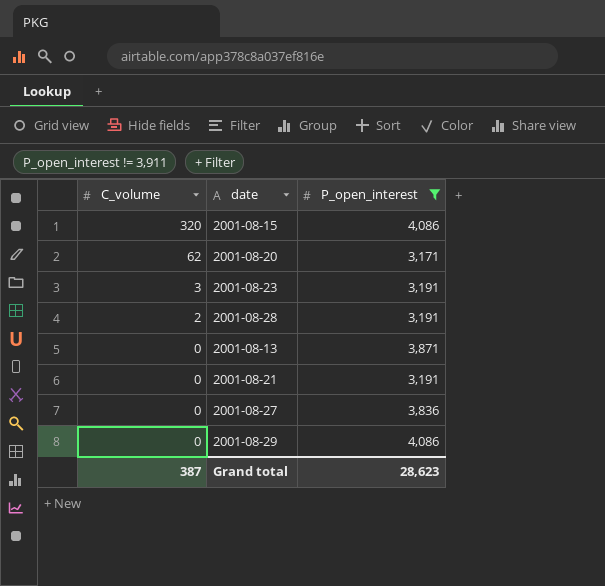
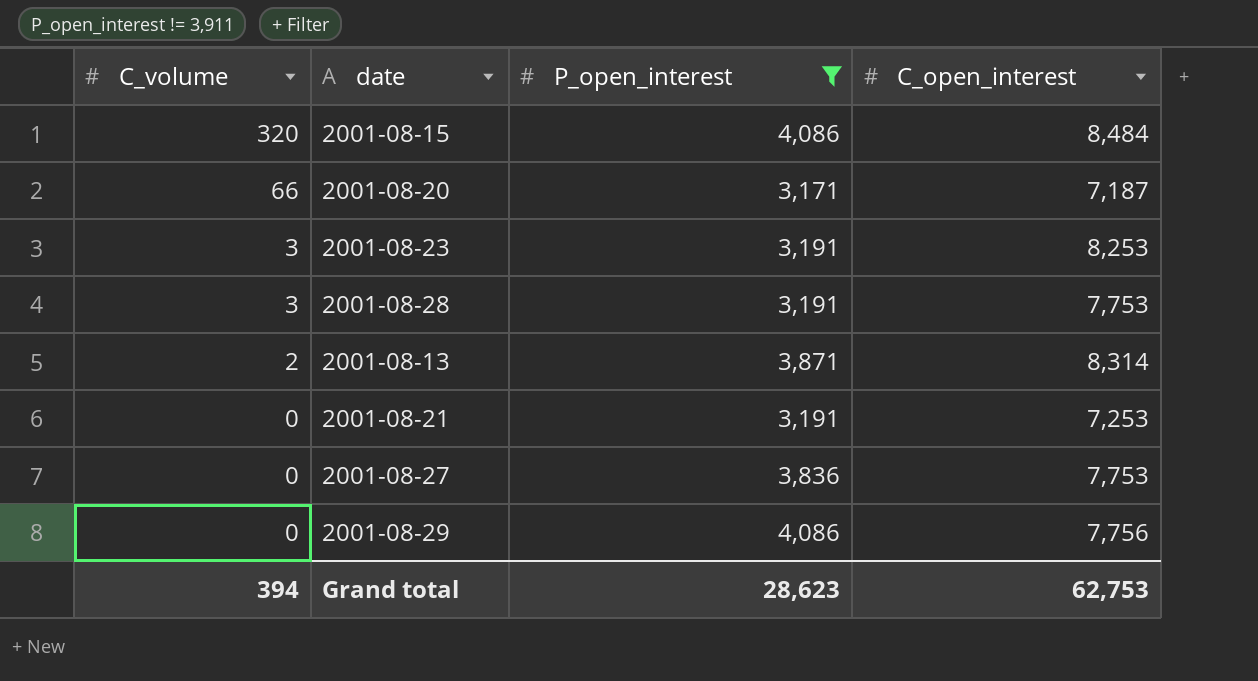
column C_open_interest | position: none -> 4
2001-08-20 | C_volume: 62 -> 66
2001-08-28 | C_volume: 2 -> 3
2001-08-13 | C_volume: 0 -> 2
Grand total | C_volume: 387 -> 394

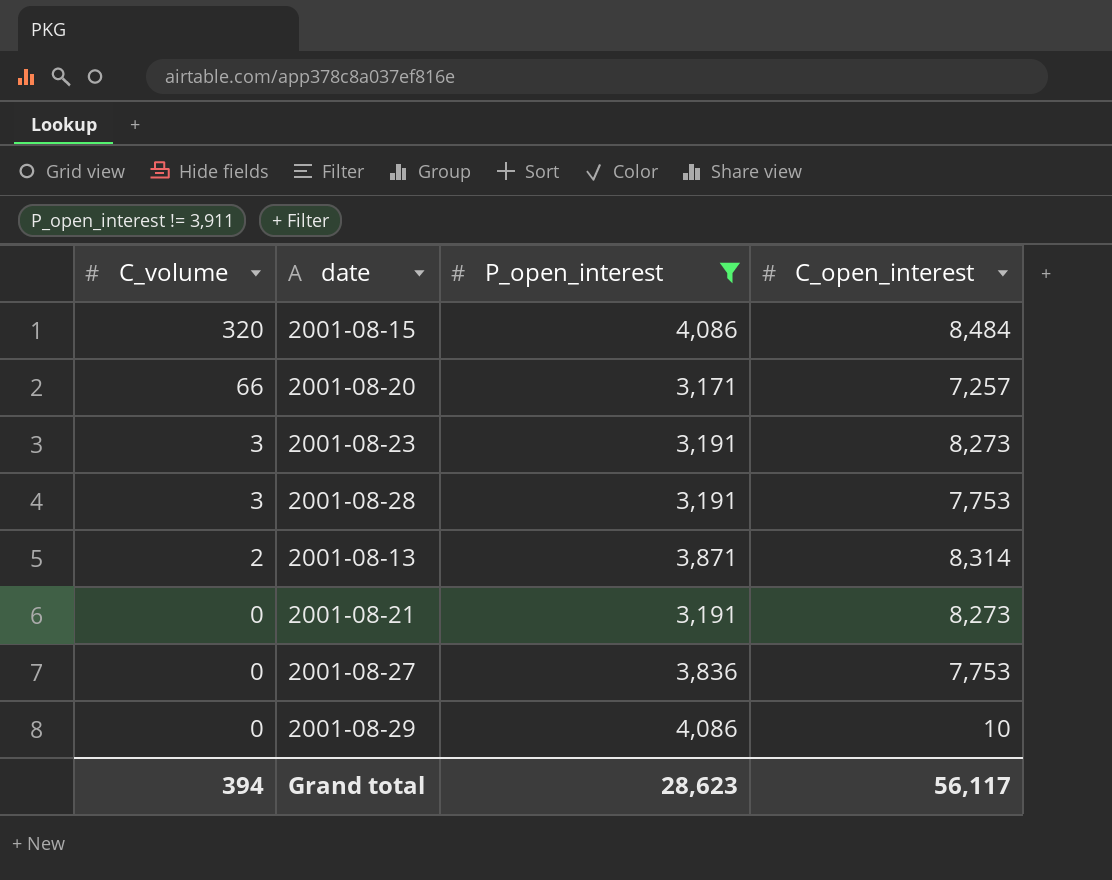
2001-08-20 | C_open_interest: 7,187 -> 7,257
2001-08-23 | C_open_interest: 8,253 -> 8,273
2001-08-21 | C_open_interest: 7,253 -> 8,273
2001-08-29 | C_open_interest: 7,756 -> 10
Grand total | C_open_interest: 62,753 -> 56,117

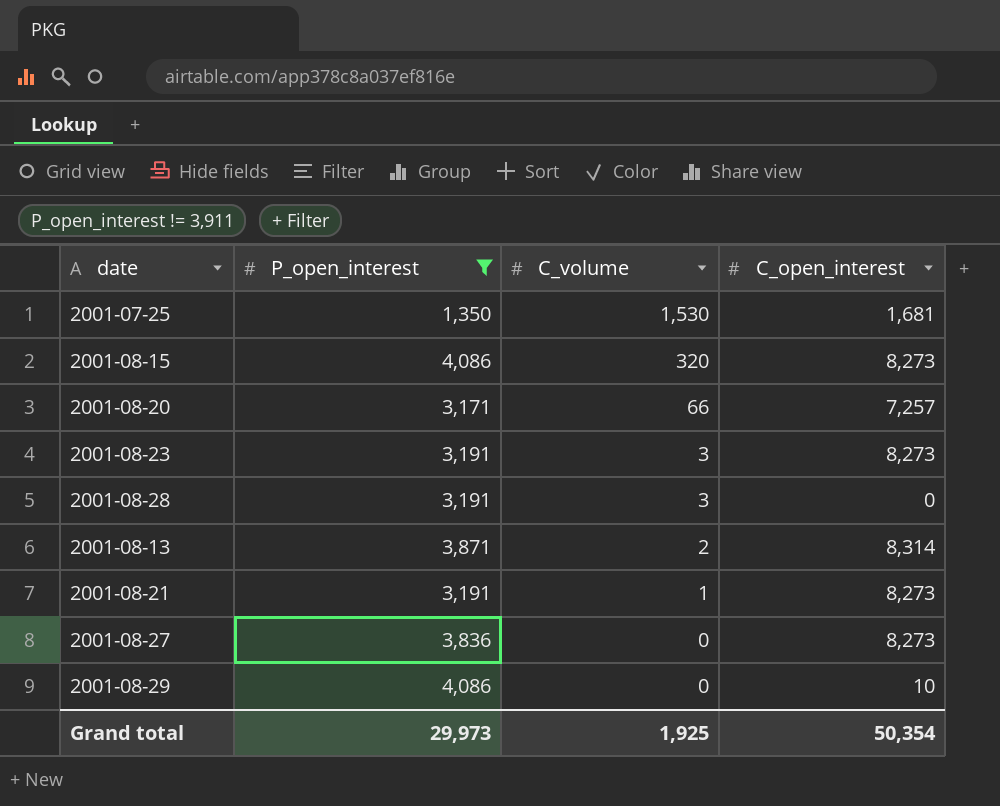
column C_volume | position: 1 -> 3
row 2001-07-25: none -> 1,350 | 1,530 | 1,681
2001-08-15 | C_open_interest: 8,484 -> 8,273
2001-08-28 | C_open_interest: 7,753 -> 0
2001-08-21 | C_volume: 0 -> 1
2001-08-27 | C_open_interest: 7,753 -> 8,273
Grand total | P_open_interest: 28,623 -> 29,973
Grand total | C_volume: 394 -> 1,925
Grand total | C_open_interest: 56,117 -> 50,354

